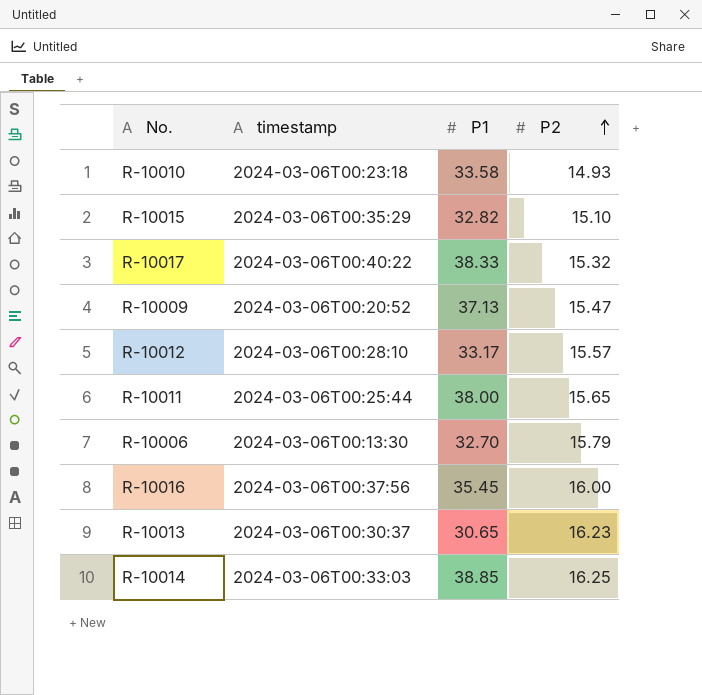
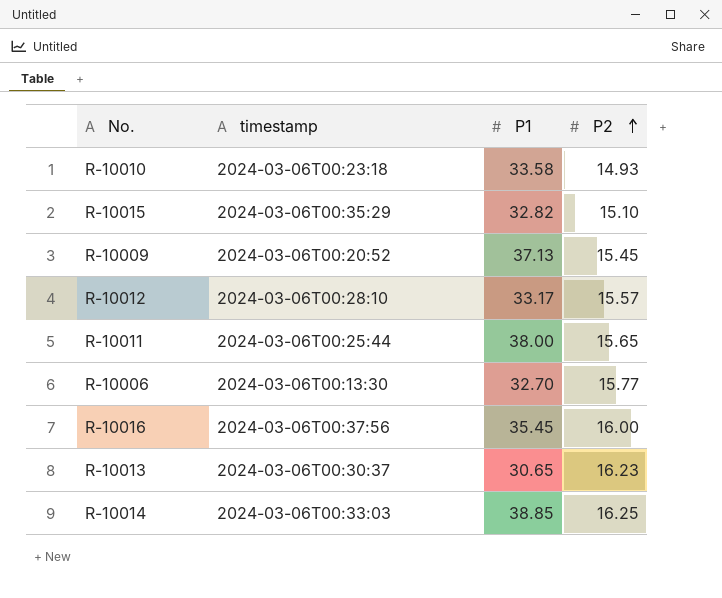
row R-10017: 2024-03-06T00:40:22 | 38.33 | 15.32 -> none
R-10009 | P2: 15.47 -> 15.45
R-10006 | P2: 15.79 -> 15.77

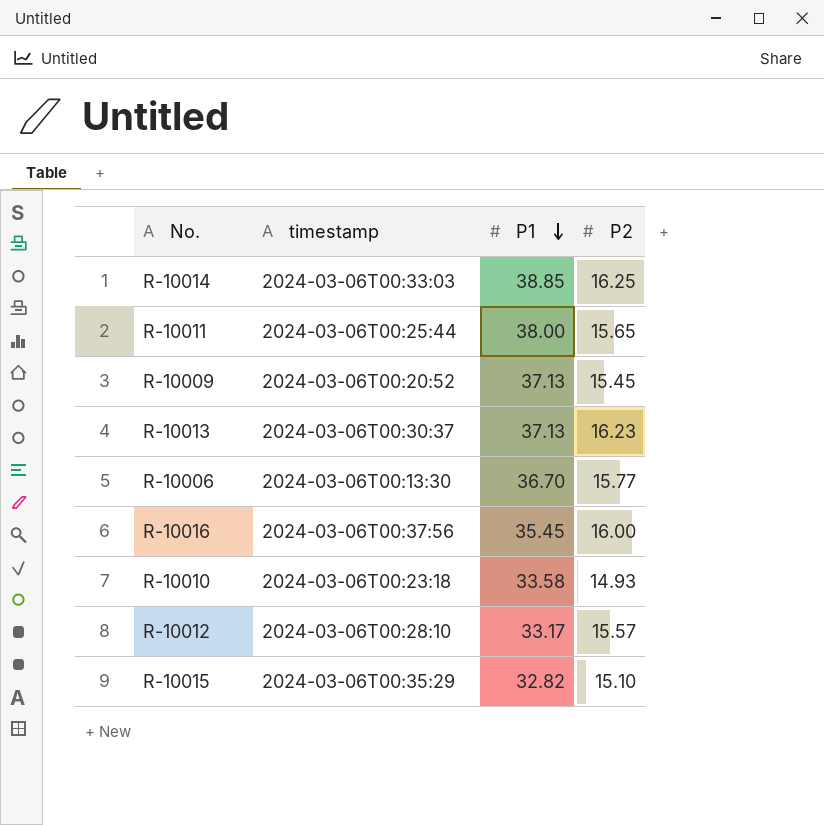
row order: P2 ascending -> P1 descending
R-10013 | P1: 30.65 -> 37.13
R-10006 | P1: 32.70 -> 36.70

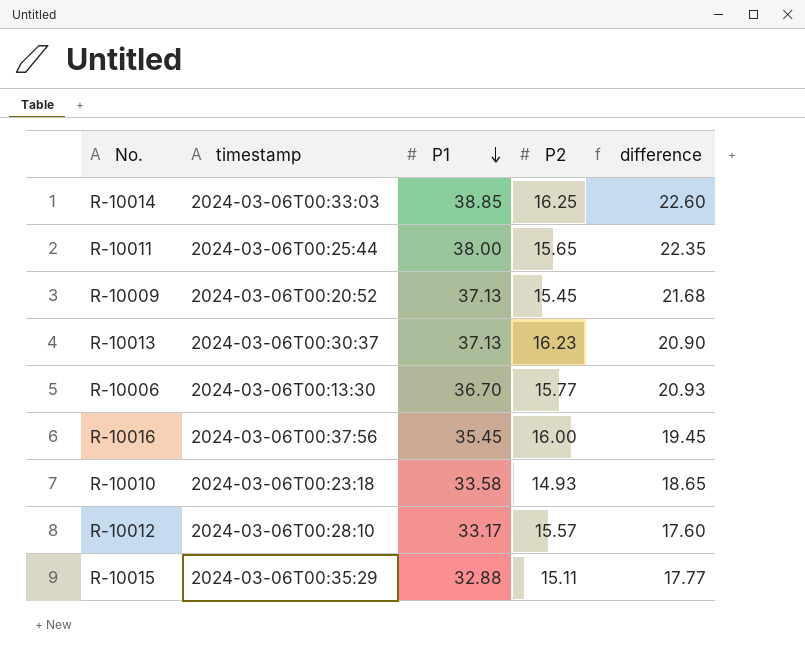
column difference | formula: none -> [P1] - [P2]
R-10015 | P1: 32.82 -> 32.88
R-10015 | P2: 15.10 -> 15.11

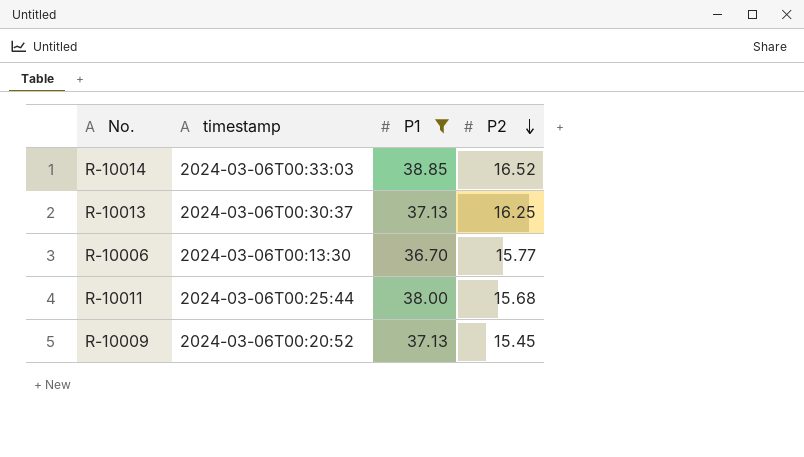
filter: none -> P1 >= 36.70
row order: P1 descending -> P2 descending
column difference | formula: [P1] - [P2] -> none
R-10014 | P2: 16.25 -> 16.52
R-10013 | P2: 16.23 -> 16.25
R-10011 | P2: 15.65 -> 15.68

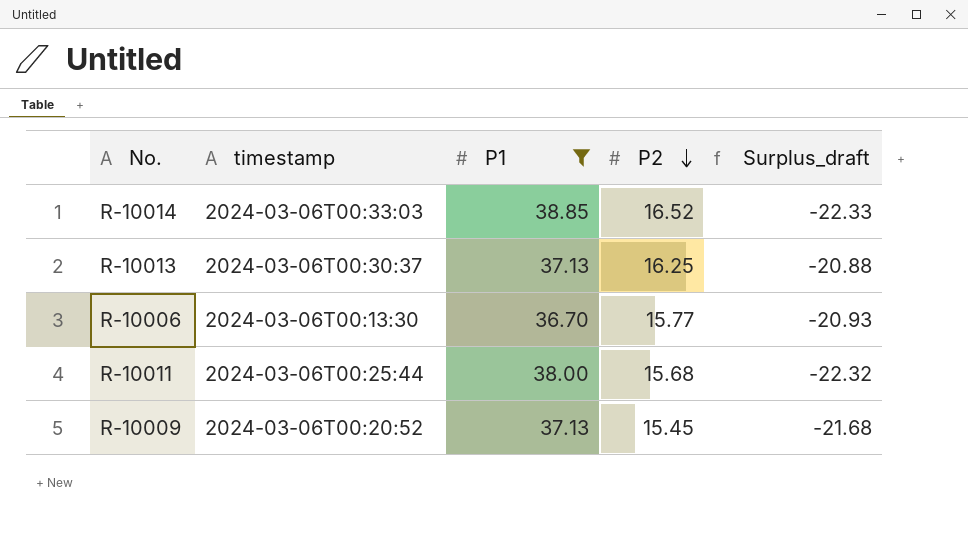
column Surplus_draft | formula: none -> [P2] - [P1]

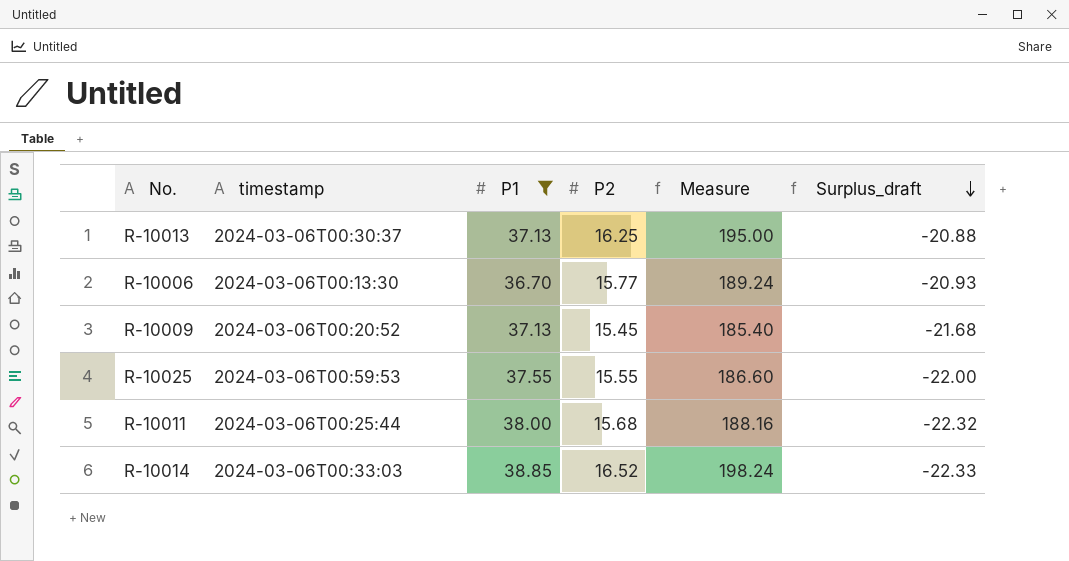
row order: P2 descending -> Surplus_draft descending
column Measure | formula: none -> [P2] * 12
row R-10025: none -> 2024-03-06T00:59:53 | 37.55 | 15.55 | 186.60 | -22.00

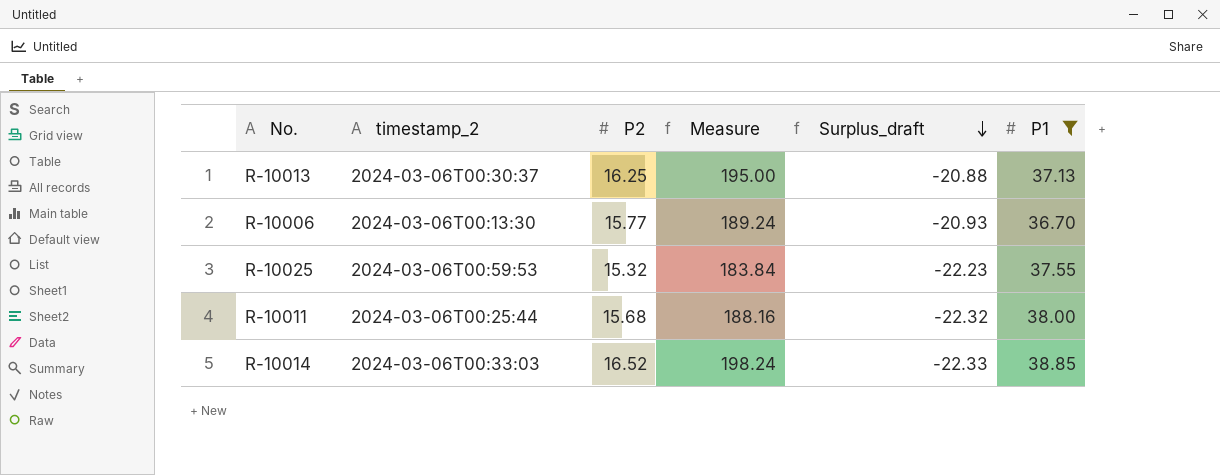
column name: timestamp -> timestamp_2
column P1 | position: 3 -> 6
row R-10009: 2024-03-06T00:20:52 | 37.13 | 15.45 | 185.40 | -21.68 -> none
R-10025 | P2: 15.55 -> 15.32
R-10025 | Measure: 186.60 -> 183.84
R-10025 | Surplus_draft: -22.00 -> -22.23

